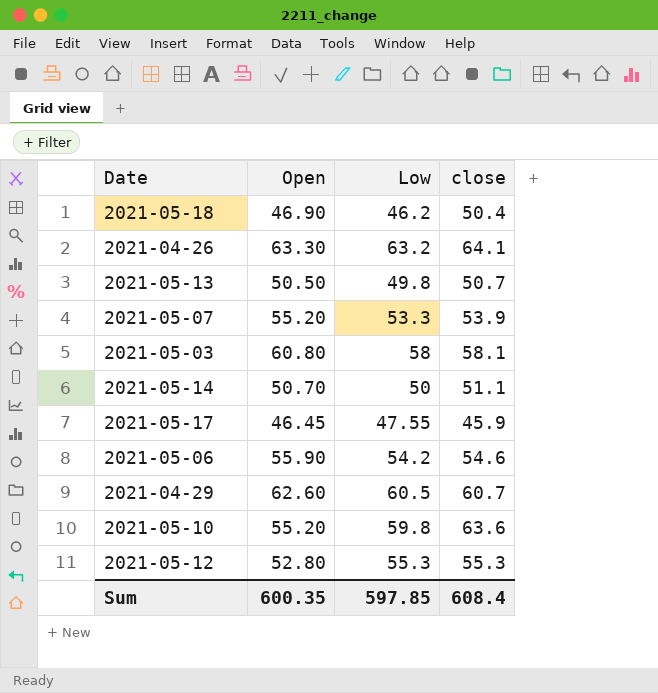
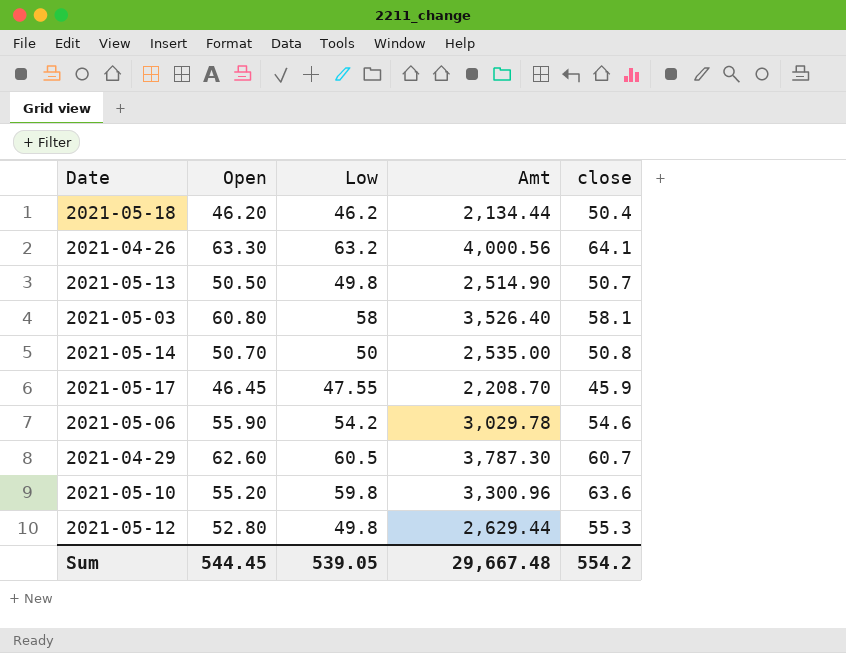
column Amt | formula: none -> [Open] * [Low]
row 2021-05-07: 55.20 | 53.3 | 53.9 -> none
2021-05-18 | Open: 46.90 -> 46.20
2021-05-14 | close: 51.1 -> 50.8
2021-05-12 | Low: 55.3 -> 49.8
Sum | Open: 600.35 -> 544.45
Sum | Low: 597.85 -> 539.05
Sum | close: 608.4 -> 554.2

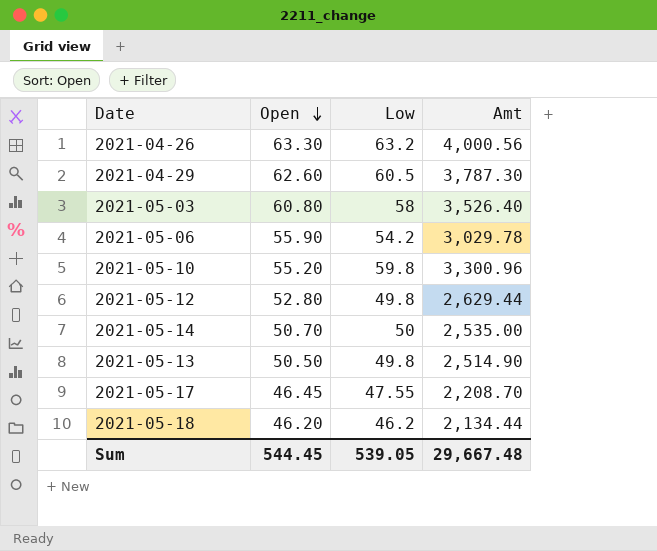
row order: none -> Open descending
column close | position: 5 -> none

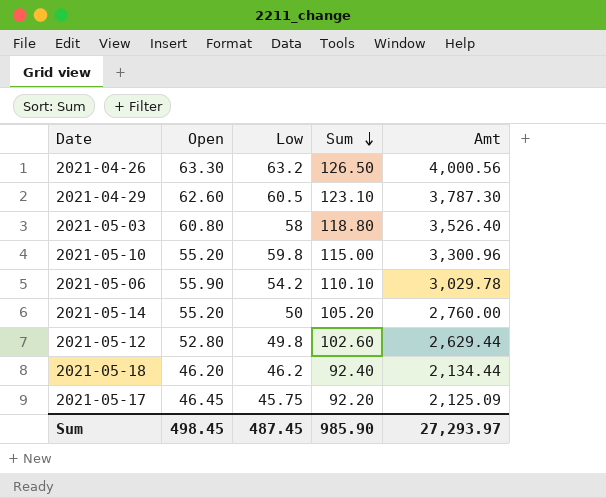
row order: Open descending -> Sum descending
column Sum | formula: none -> [Open] + [Low]
row 2021-05-13: 50.50 | 49.8 | 2,514.90 -> none
2021-05-14 | Open: 50.70 -> 55.20
2021-05-14 | Amt: 2,535.00 -> 2,760.00
2021-05-17 | Low: 47.55 -> 45.75
2021-05-17 | Amt: 2,208.70 -> 2,125.09
Sum | Open: 544.45 -> 498.45
Sum | Low: 539.05 -> 487.45
Sum | Amt: 29,667.48 -> 27,293.97

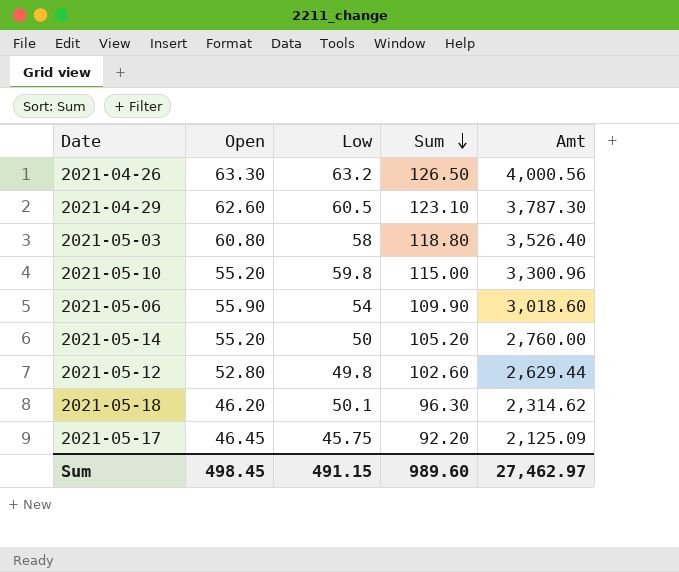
2021-05-06 | Low: 54.2 -> 54
2021-05-06 | Sum: 110.10 -> 109.90
2021-05-06 | Amt: 3,029.78 -> 3,018.60
2021-05-18 | Low: 46.2 -> 50.1
2021-05-18 | Sum: 92.40 -> 96.30
2021-05-18 | Amt: 2,134.44 -> 2,314.62
Sum | Low: 487.45 -> 491.15
Sum | Sum: 985.90 -> 989.60
Sum | Amt: 27,293.97 -> 27,462.97

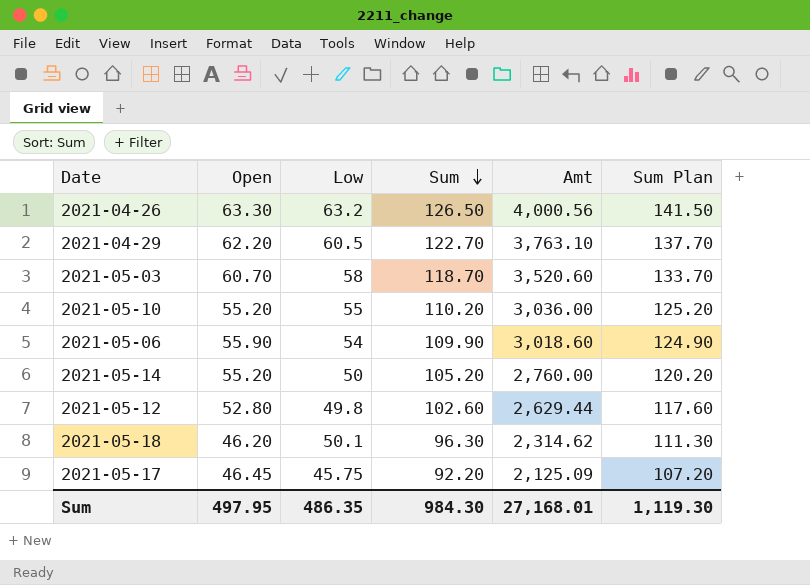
column Sum Plan | formula: none -> [Sum] + 15
2021-04-29 | Open: 62.60 -> 62.20
2021-04-29 | Sum: 123.10 -> 122.70
2021-04-29 | Amt: 3,787.30 -> 3,763.10
2021-05-03 | Open: 60.80 -> 60.70
2021-05-03 | Sum: 118.80 -> 118.70
2021-05-03 | Amt: 3,526.40 -> 3,520.60
2021-05-10 | Low: 59.8 -> 55
2021-05-10 | Sum: 115.00 -> 110.20
2021-05-10 | Amt: 3,300.96 -> 3,036.00
Sum | Open: 498.45 -> 497.95
Sum | Low: 491.15 -> 486.35
Sum | Sum: 989.60 -> 984.30
Sum | Amt: 27,462.97 -> 27,168.01

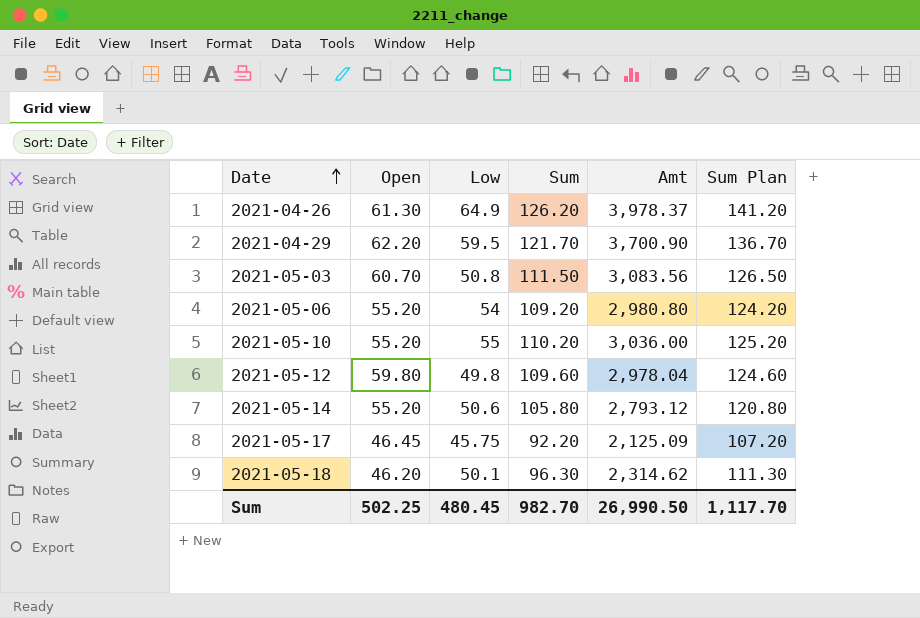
row order: Sum descending -> Date ascending
2021-04-26 | Open: 63.30 -> 61.30
2021-04-26 | Low: 63.2 -> 64.9
2021-04-26 | Sum: 126.50 -> 126.20
2021-04-26 | Amt: 4,000.56 -> 3,978.37
2021-04-26 | Sum Plan: 141.50 -> 141.20
2021-04-29 | Low: 60.5 -> 59.5
2021-04-29 | Sum: 122.70 -> 121.70
2021-04-29 | Amt: 3,763.10 -> 3,700.90
2021-04-29 | Sum Plan: 137.70 -> 136.70
2021-05-03 | Low: 58 -> 50.8
2021-05-03 | Sum: 118.70 -> 111.50
2021-05-03 | Amt: 3,520.60 -> 3,083.56
2021-05-03 | Sum Plan: 133.70 -> 126.50
2021-05-06 | Open: 55.90 -> 55.20
2021-05-06 | Sum: 109.90 -> 109.20
2021-05-06 | Amt: 3,018.60 -> 2,980.80
2021-05-06 | Sum Plan: 124.90 -> 124.20
2021-05-12 | Open: 52.80 -> 59.80
2021-05-12 | Sum: 102.60 -> 109.60
2021-05-12 | Amt: 2,629.44 -> 2,978.04
2021-05-12 | Sum Plan: 117.60 -> 124.60
2021-05-14 | Low: 50 -> 50.6
2021-05-14 | Sum: 105.20 -> 105.80
2021-05-14 | Amt: 2,760.00 -> 2,793.12
2021-05-14 | Sum Plan: 120.20 -> 120.80
Sum | Open: 497.95 -> 502.25
Sum | Low: 486.35 -> 480.45
Sum | Sum: 984.30 -> 982.70
Sum | Amt: 27,168.01 -> 26,990.50
Sum | Sum Plan: 1,119.30 -> 1,117.70

